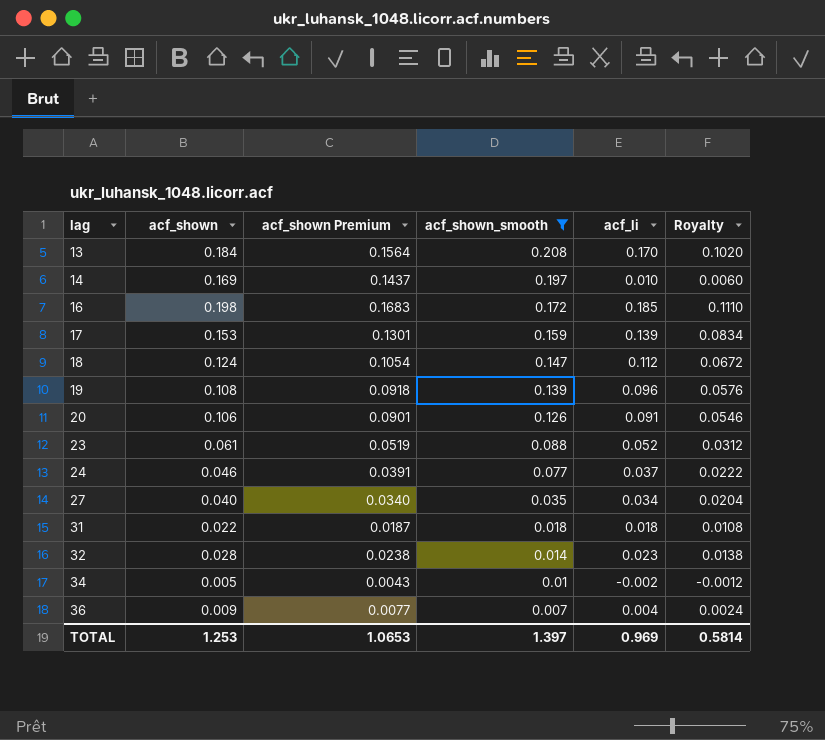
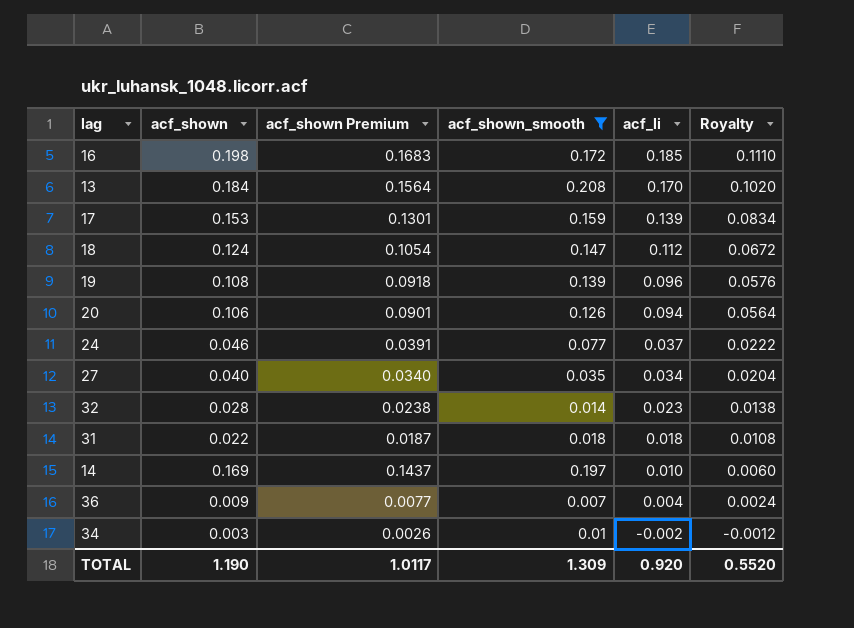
row order: lag ascending -> acf_li descending
row 23: 0.061 | 0.0519 | 0.088 | 0.052 | 0.0312 -> none
20 | acf_li: 0.091 -> 0.094
20 | Royalty: 0.0546 -> 0.0564
34 | acf_shown: 0.005 -> 0.003
34 | acf_shown Premium: 0.0043 -> 0.0026
TOTAL | acf_shown: 1.253 -> 1.190
TOTAL | acf_shown Premium: 1.0653 -> 1.0117
TOTAL | acf_shown_smooth: 1.397 -> 1.309
TOTAL | acf_li: 0.969 -> 0.920
TOTAL | Royalty: 0.5814 -> 0.5520

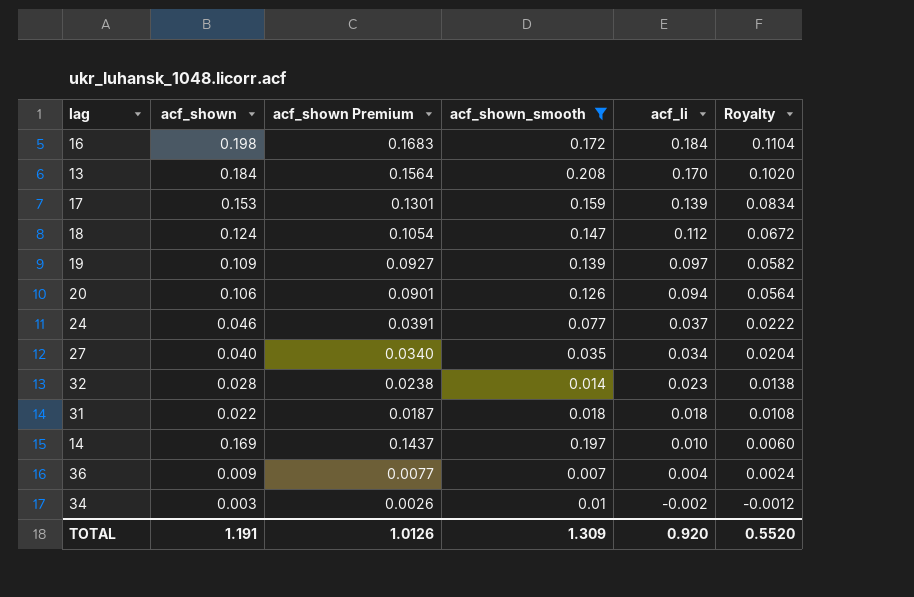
16 | acf_li: 0.185 -> 0.184
16 | Royalty: 0.1110 -> 0.1104
19 | acf_shown: 0.108 -> 0.109
19 | acf_shown Premium: 0.0918 -> 0.0927
19 | acf_li: 0.096 -> 0.097
19 | Royalty: 0.0576 -> 0.0582
TOTAL | acf_shown: 1.190 -> 1.191
TOTAL | acf_shown Premium: 1.0117 -> 1.0126

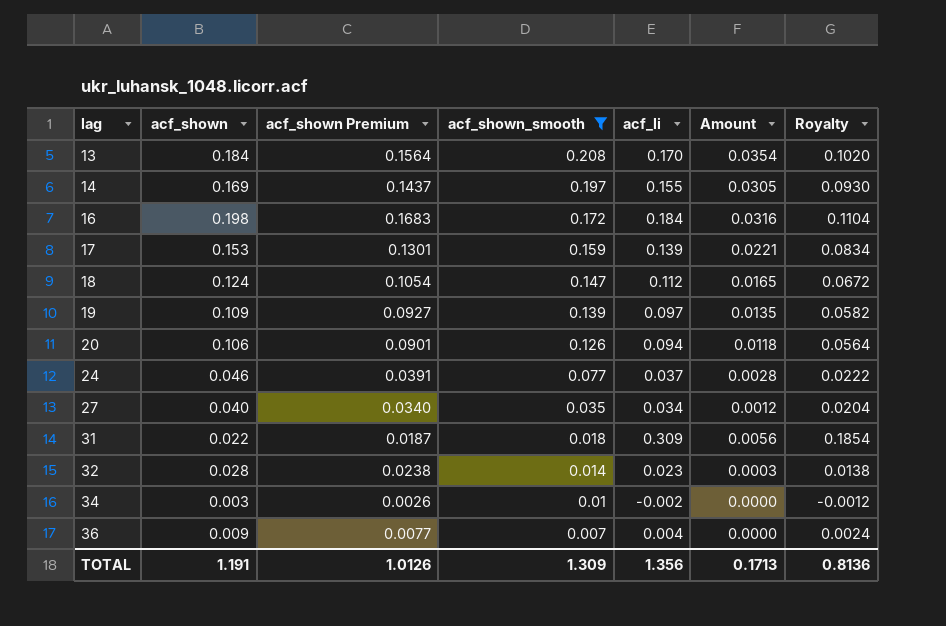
row order: acf_li descending -> lag ascending
column Amount | formula: none -> [acf_shown_smooth] * [acf_li]
14 | acf_li: 0.010 -> 0.155
14 | Royalty: 0.0060 -> 0.0930
31 | acf_li: 0.018 -> 0.309
31 | Royalty: 0.0108 -> 0.1854
TOTAL | acf_li: 0.920 -> 1.356
TOTAL | Royalty: 0.5520 -> 0.8136

